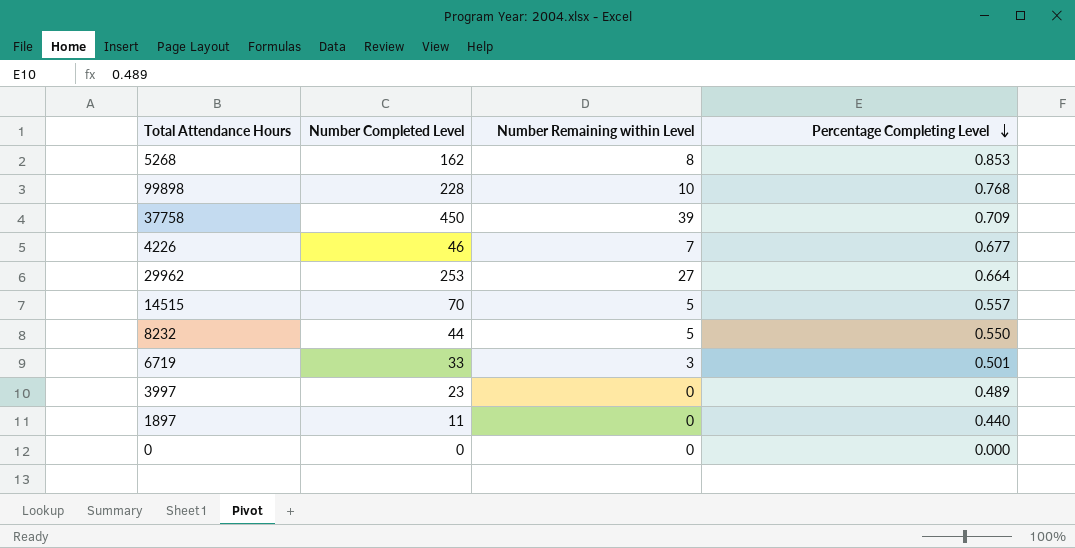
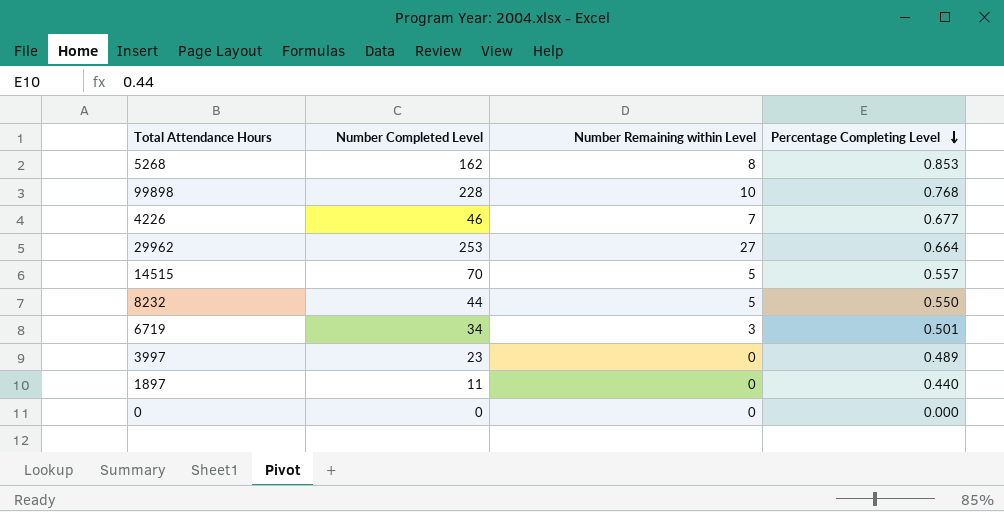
row 37758: 450 | 39 | 0.709 -> none
6719 | Number Completed Level: 33 -> 34

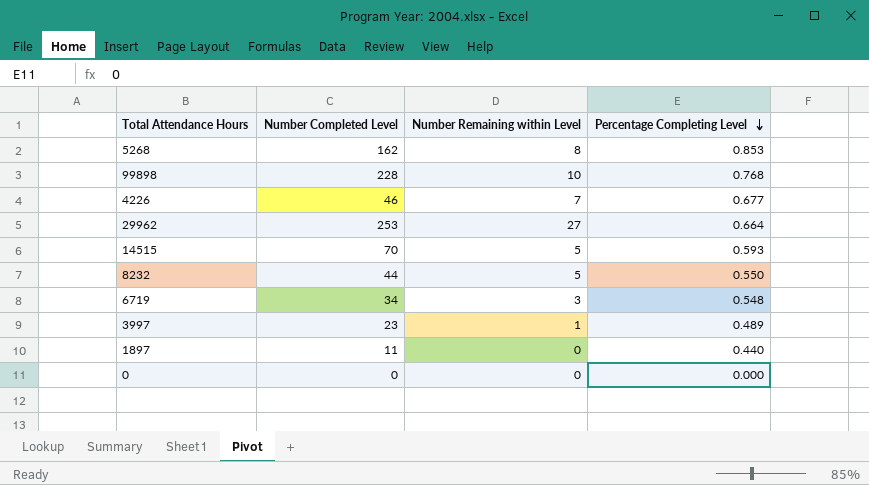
14515 | Percentage Completing Level: 0.557 -> 0.593
6719 | Percentage Completing Level: 0.501 -> 0.548
3997 | Number Remaining within Level: 0 -> 1

